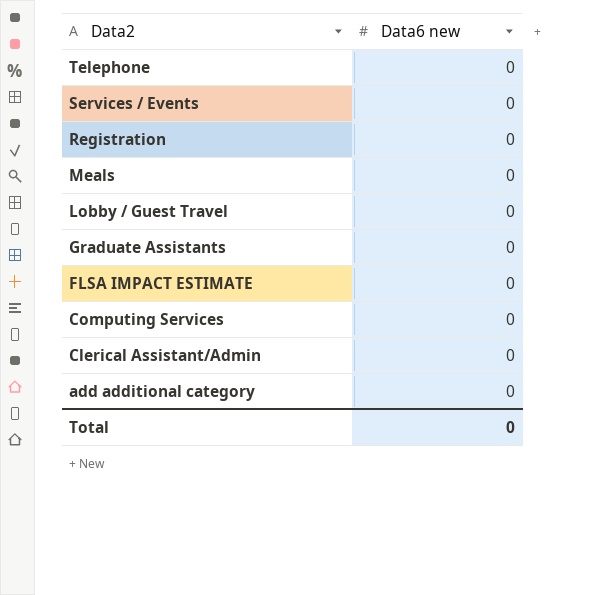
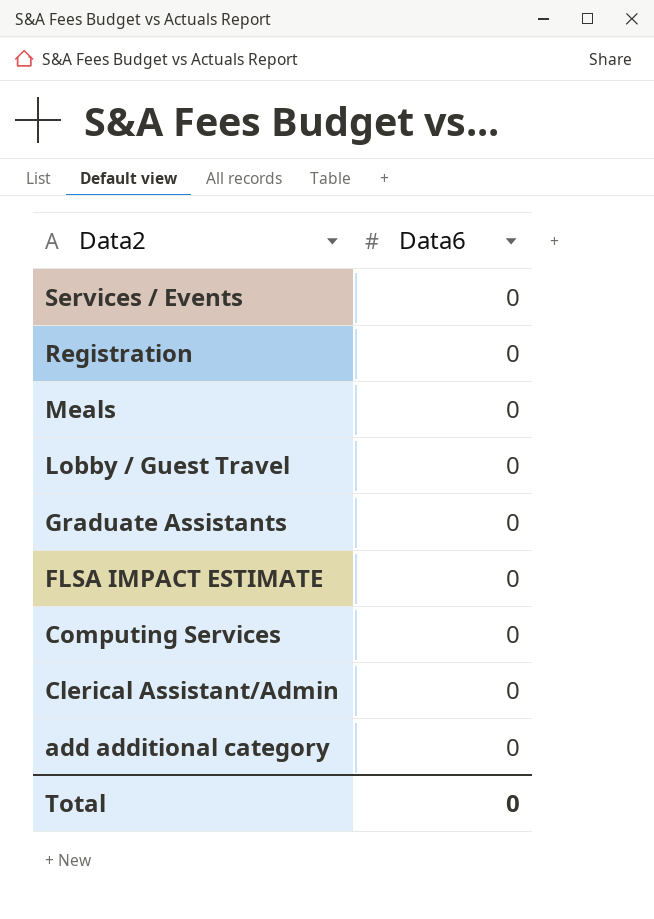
column name: Data6 new -> Data6
row Telephone: 0 -> none

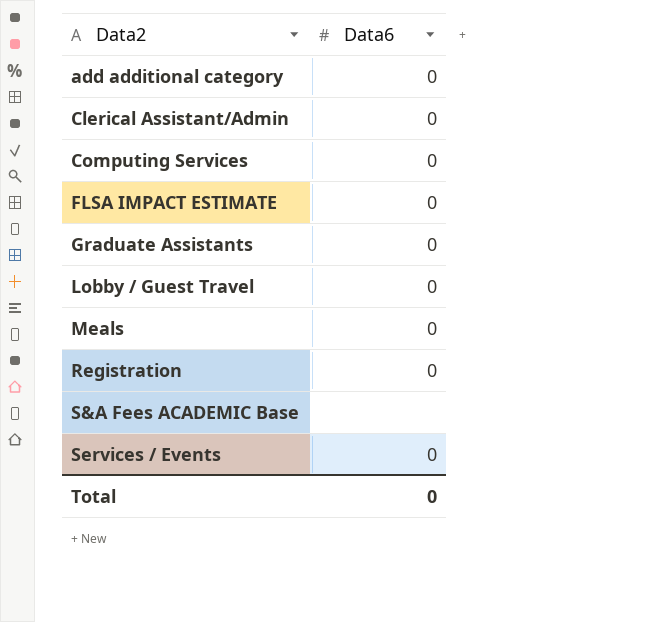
row order: Data2 descending -> Data2 ascending
row S&A Fees ACADEMIC Base: none -> none

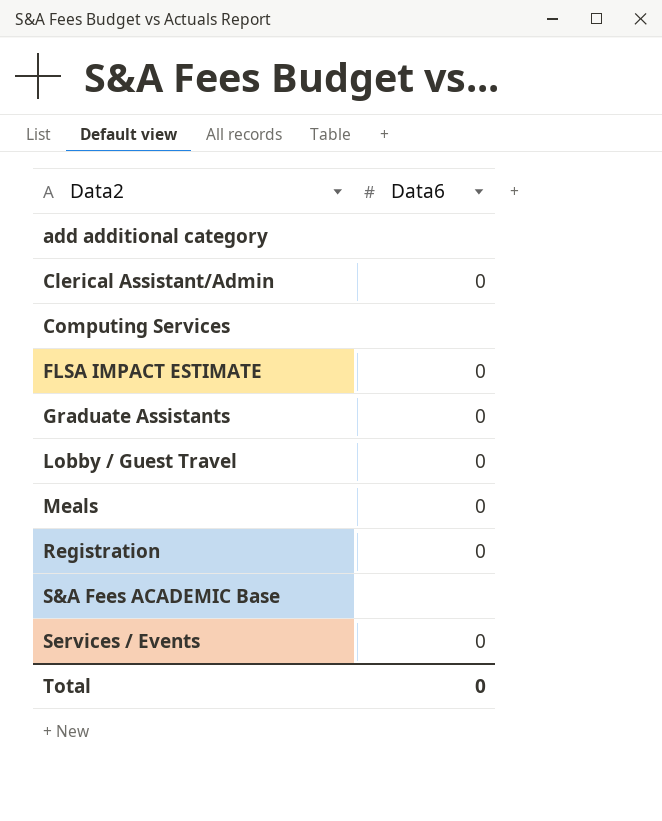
add additional category | Data6: 0 -> none
Computing Services | Data6: 0 -> none

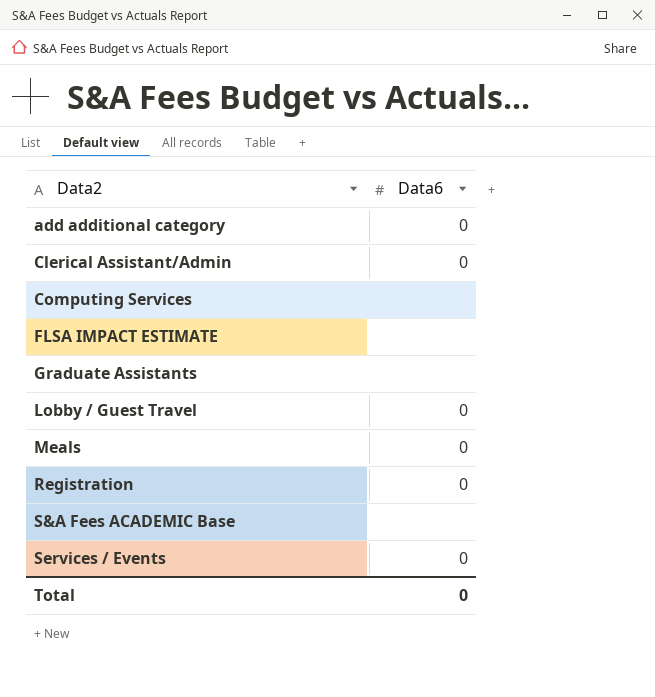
add additional category | Data6: none -> 0
FLSA IMPACT ESTIMATE | Data6: 0 -> none
Graduate Assistants | Data6: 0 -> none

